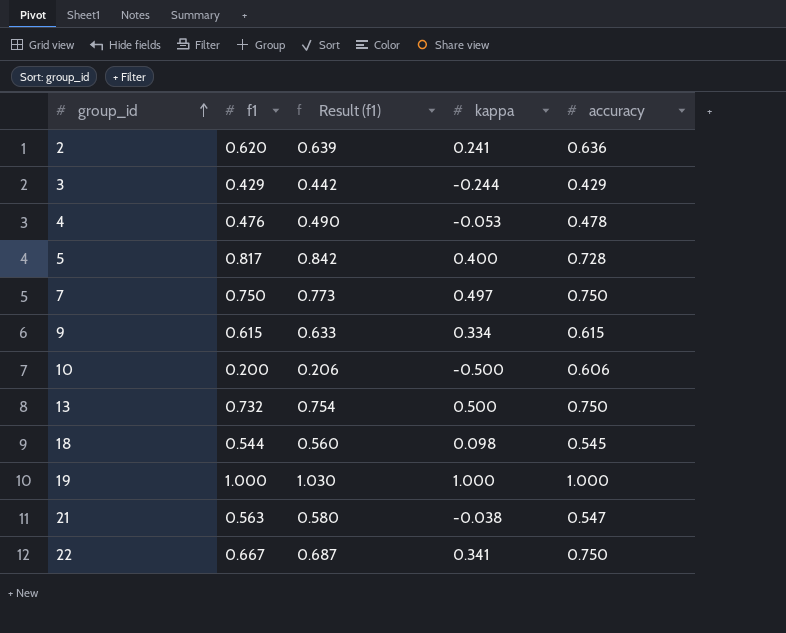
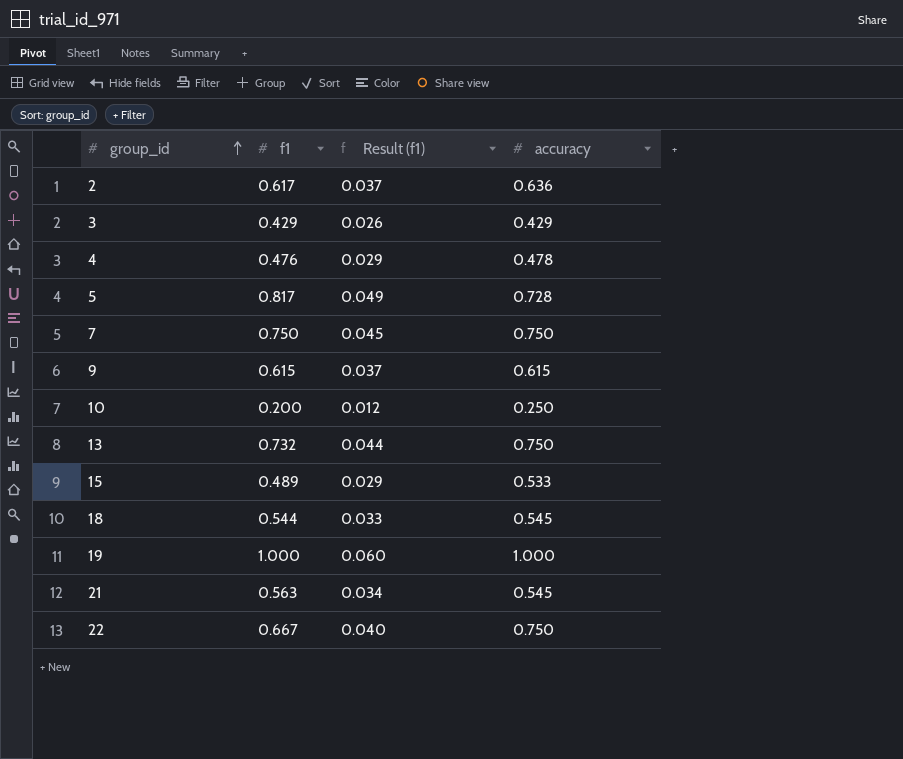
column kappa | position: 4 -> none
column Result (f1) | formula: [f1] * 1.03 -> [f1] * 0.06
2 | f1: 0.620 -> 0.617
10 | accuracy: 0.606 -> 0.250
row 15: none -> 0.489 | 0.029 | 0.533
21 | accuracy: 0.547 -> 0.545

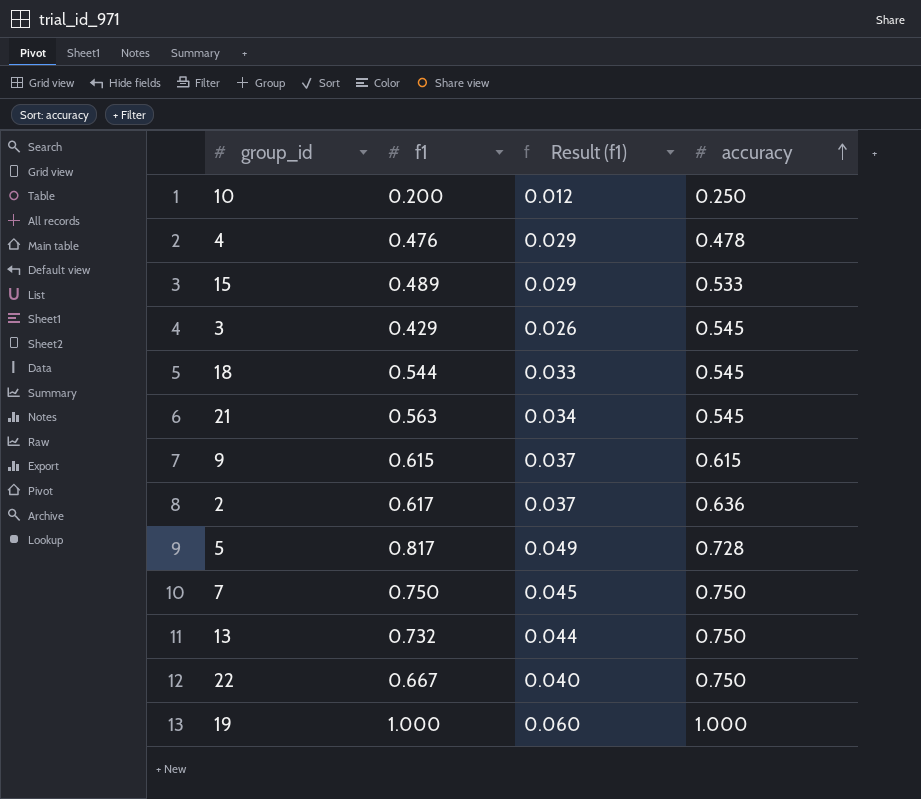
row order: group_id ascending -> accuracy ascending
3 | accuracy: 0.429 -> 0.545

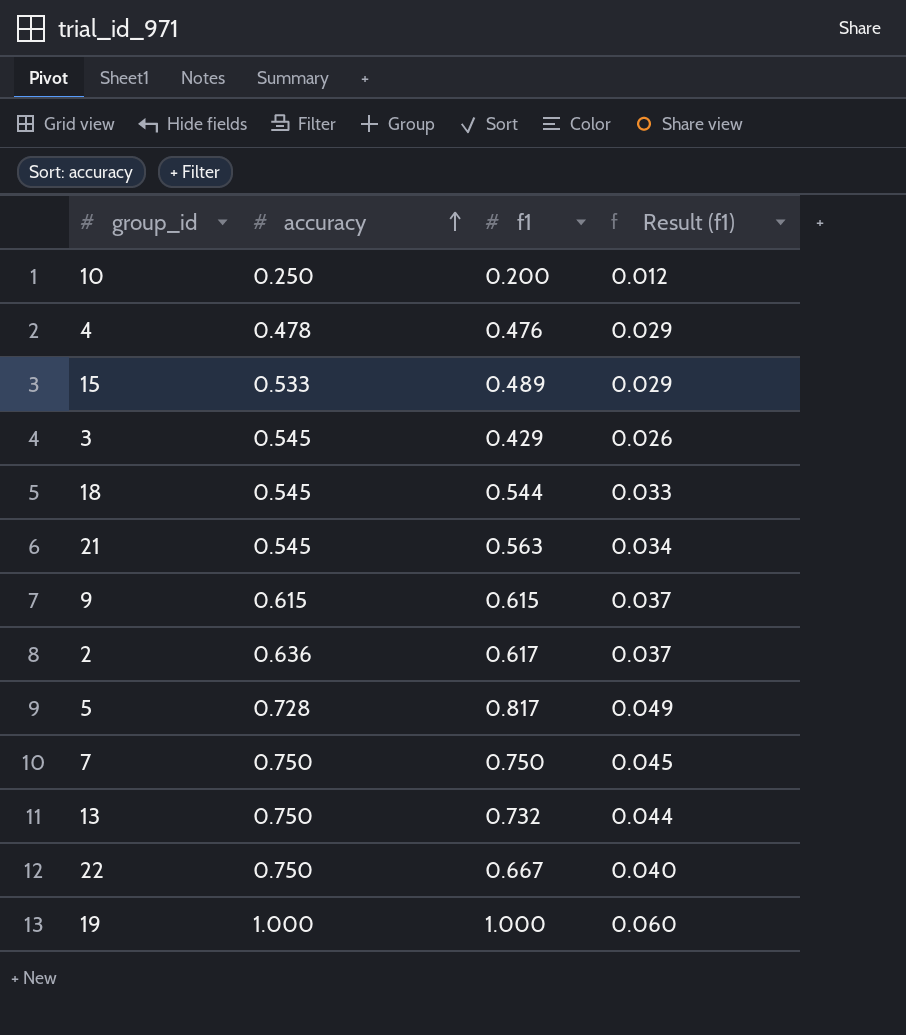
column accuracy | position: 4 -> 2

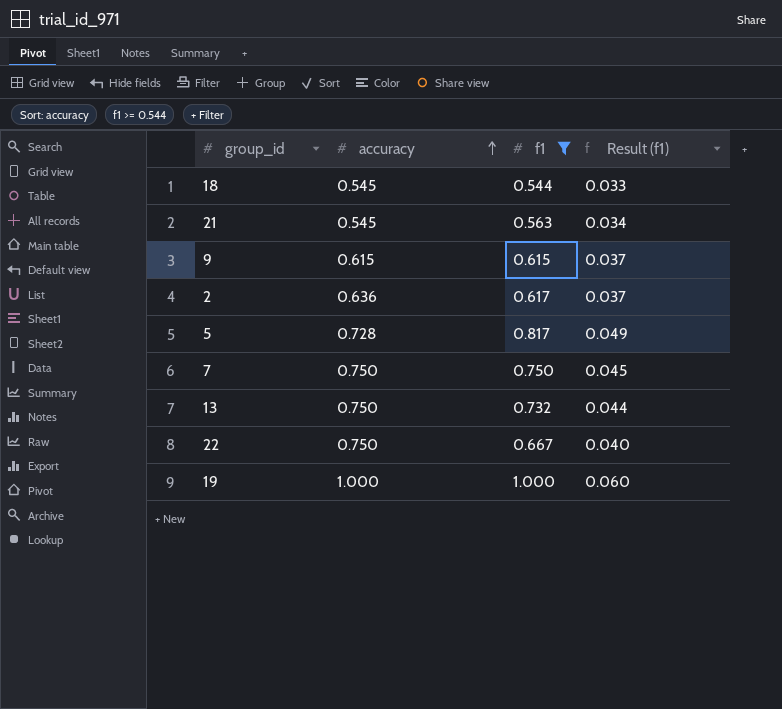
filter: none -> f1 >= 0.544

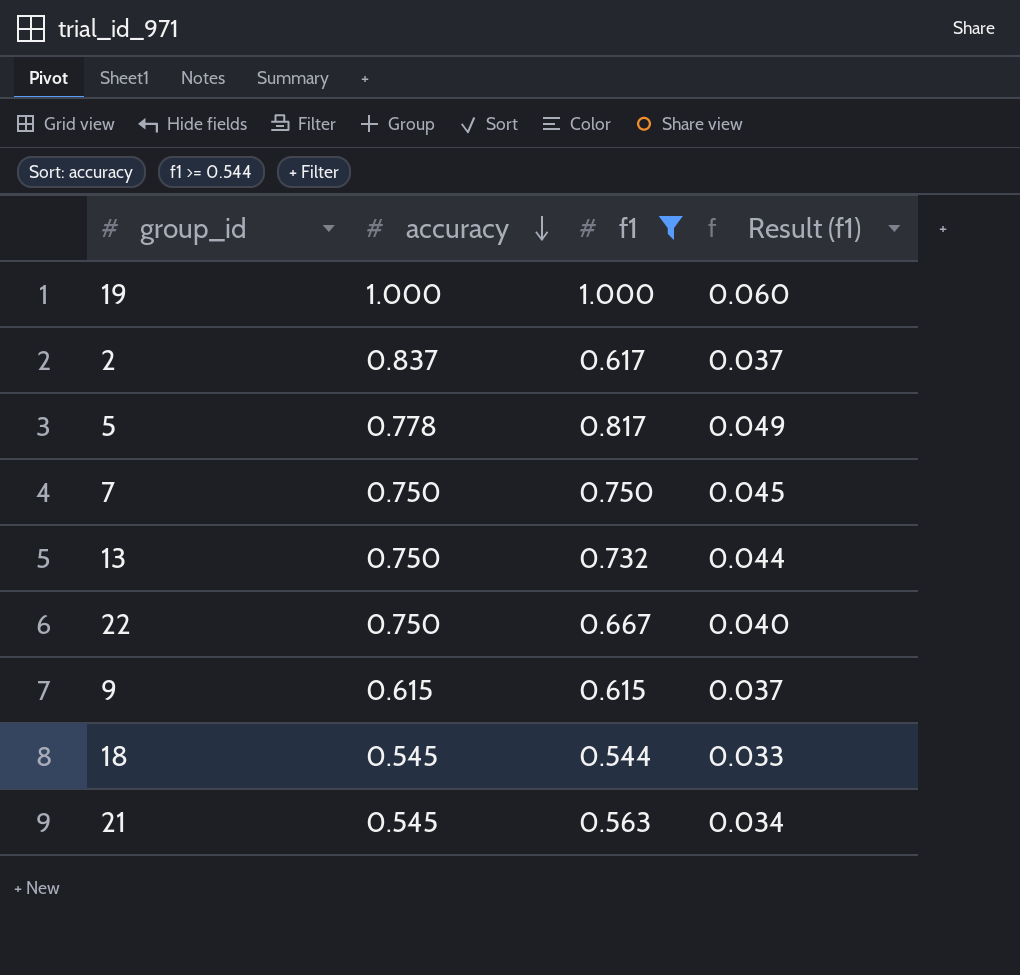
row order: accuracy ascending -> accuracy descending
2 | accuracy: 0.636 -> 0.837
5 | accuracy: 0.728 -> 0.778

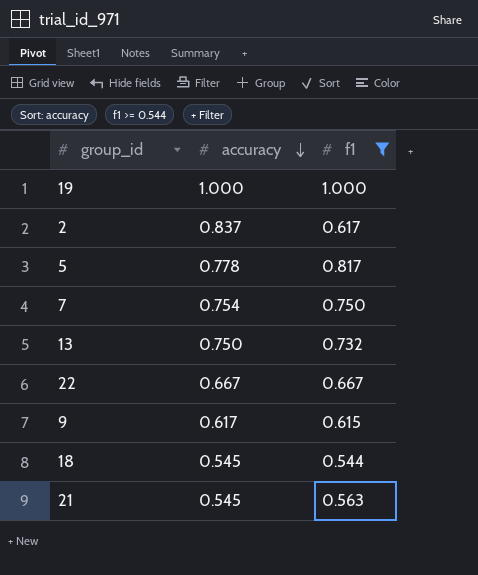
column Result (f1) | formula: [f1] * 0.06 -> none
7 | accuracy: 0.750 -> 0.754
22 | accuracy: 0.750 -> 0.667
9 | accuracy: 0.615 -> 0.617

